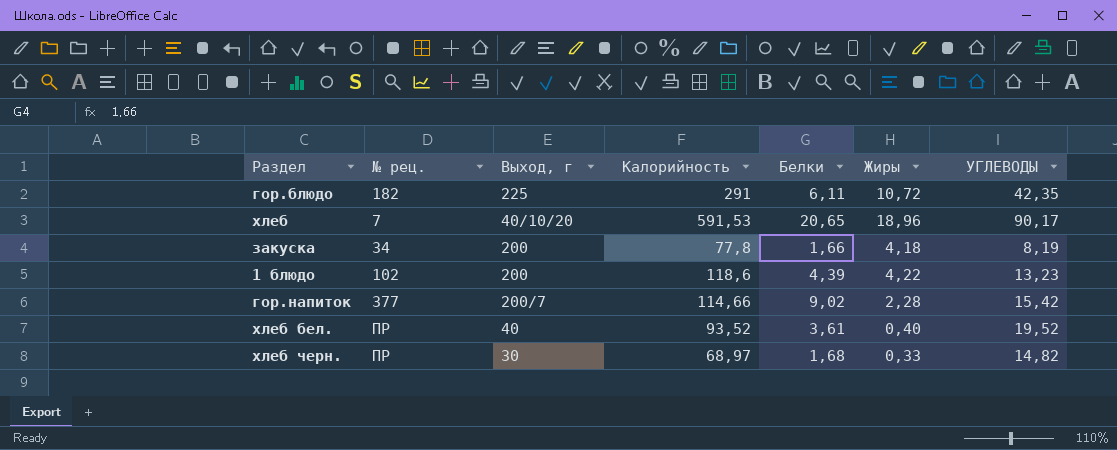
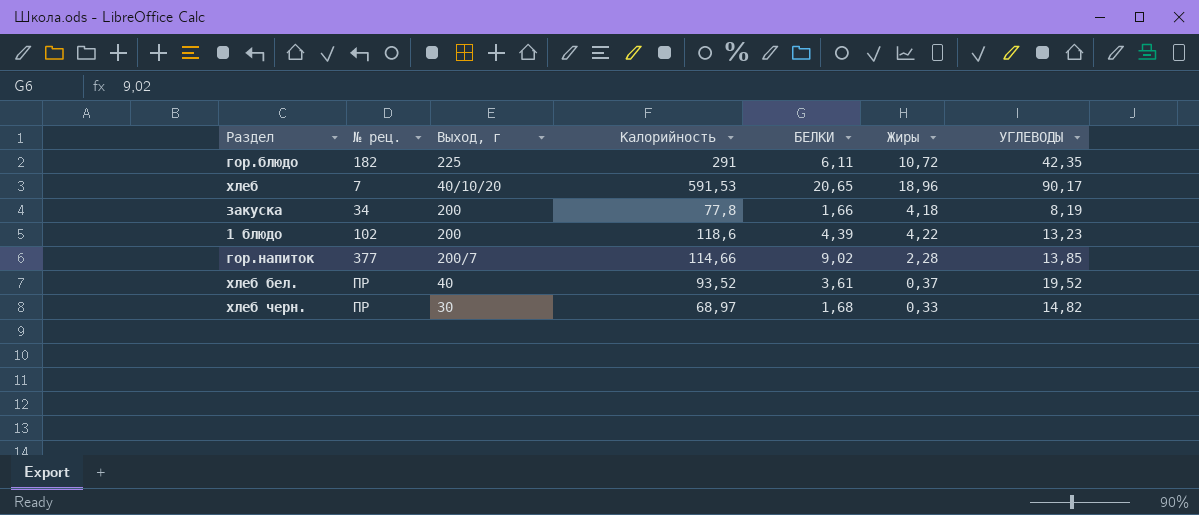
column name: Белки -> БЕЛКИ
гор.напиток | УГЛЕВОДЫ: 15,42 -> 13,85
хлеб бел. | Жиры: 0,40 -> 0,37

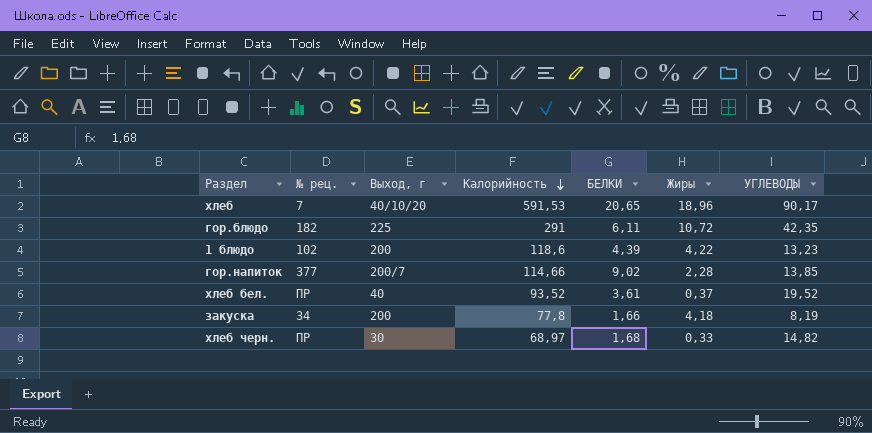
row order: none -> Калорийность descending

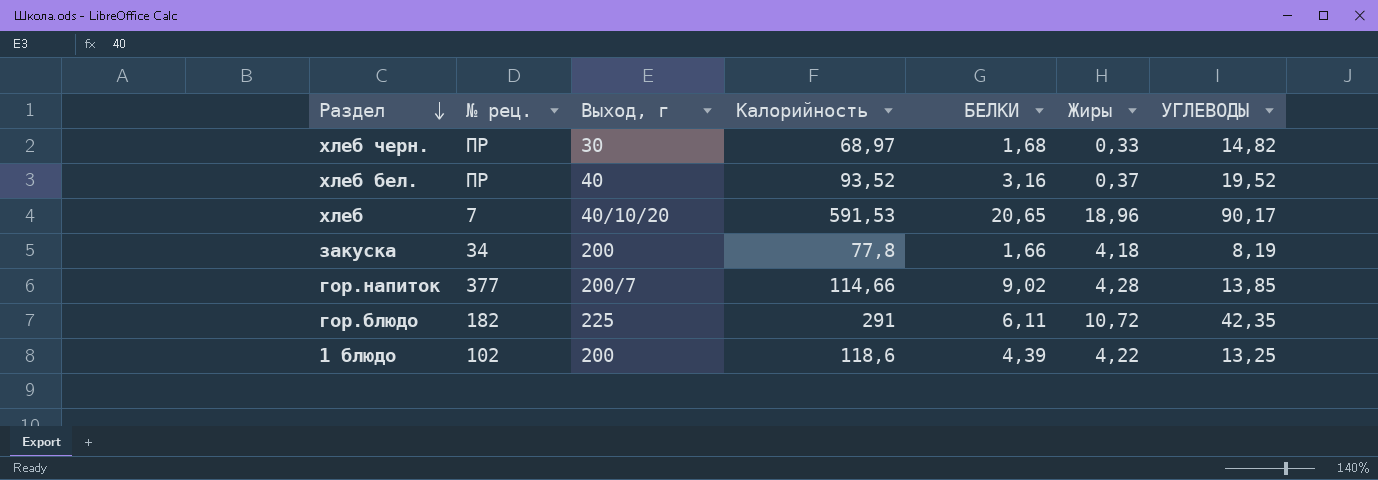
row order: Калорийность descending -> Раздел descending
хлеб бел. | БЕЛКИ: 3,61 -> 3,16
гор.напиток | Жиры: 2,28 -> 4,28
1 блюдо | УГЛЕВОДЫ: 13,23 -> 13,25

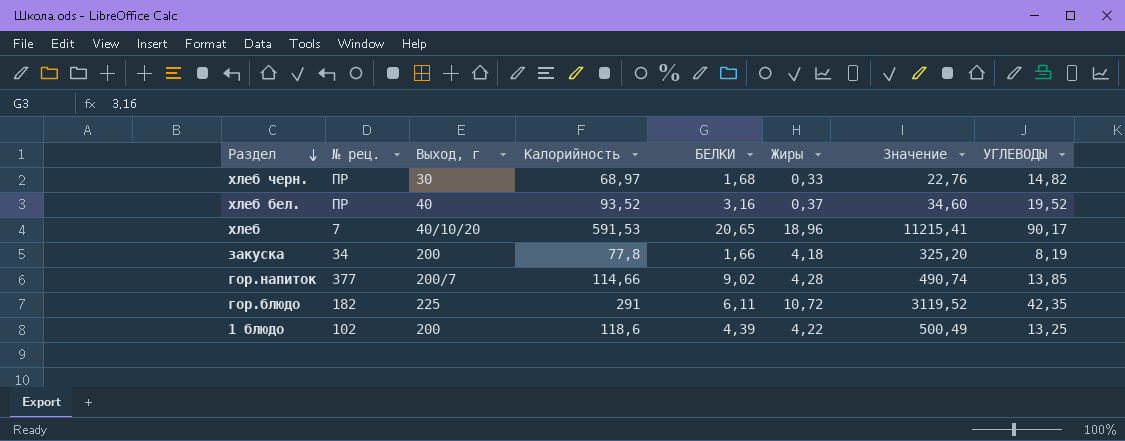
column Значение | formula: none -> [Калорийность] * [Жиры]

